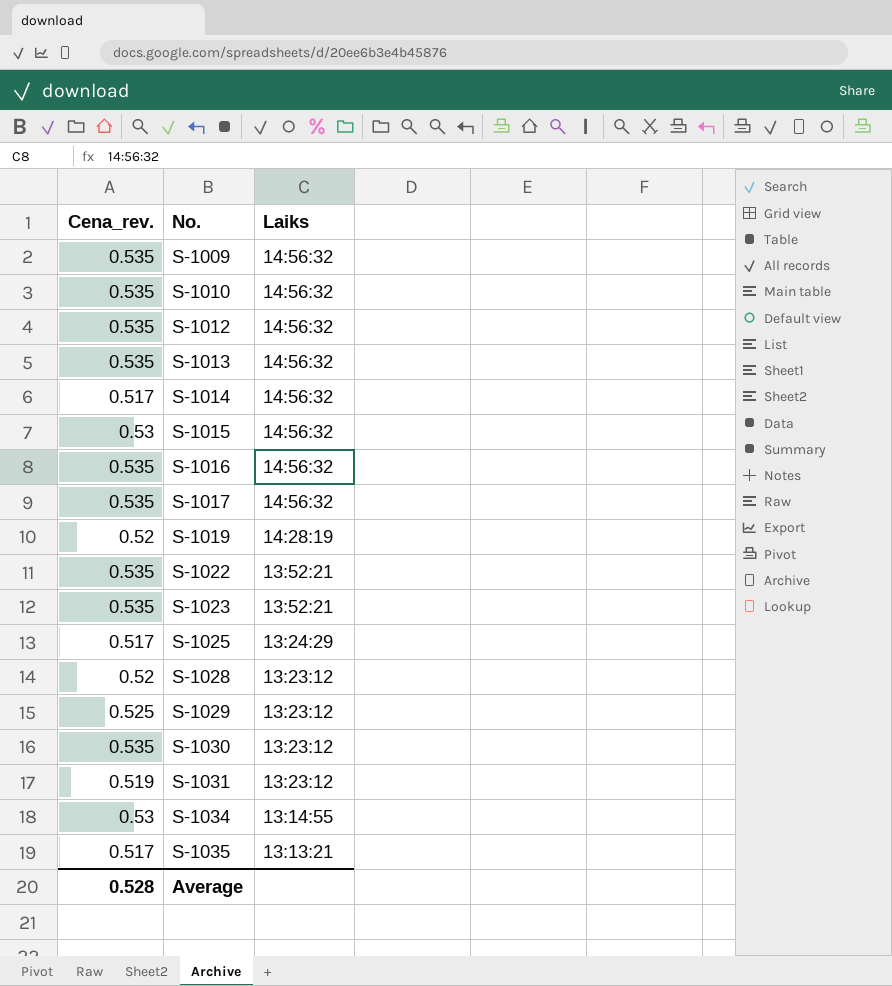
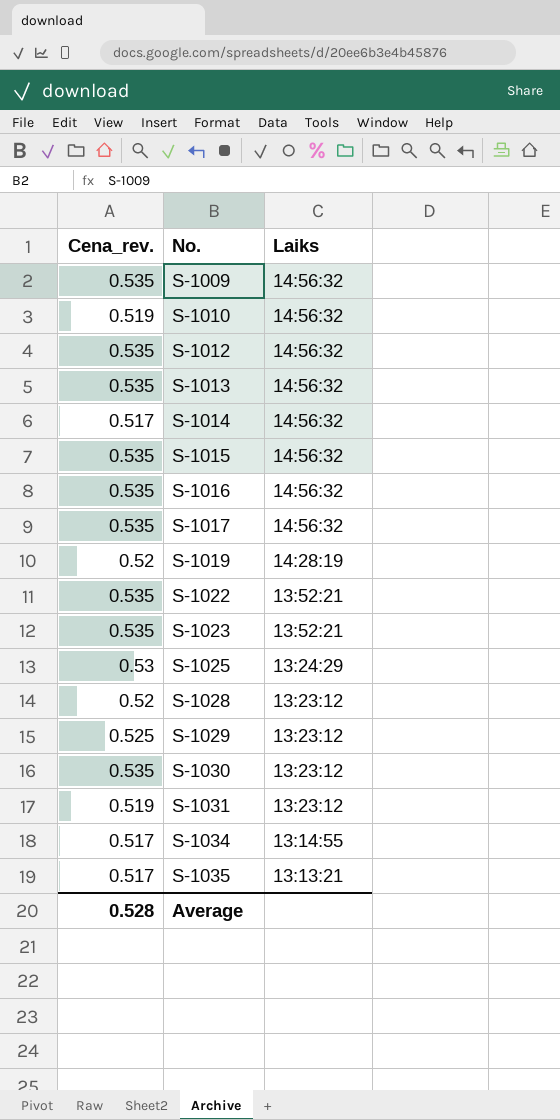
S-1010 | Cena_rev.: 0.535 -> 0.519
S-1015 | Cena_rev.: 0.53 -> 0.535
S-1025 | Cena_rev.: 0.517 -> 0.53
S-1034 | Cena_rev.: 0.53 -> 0.517

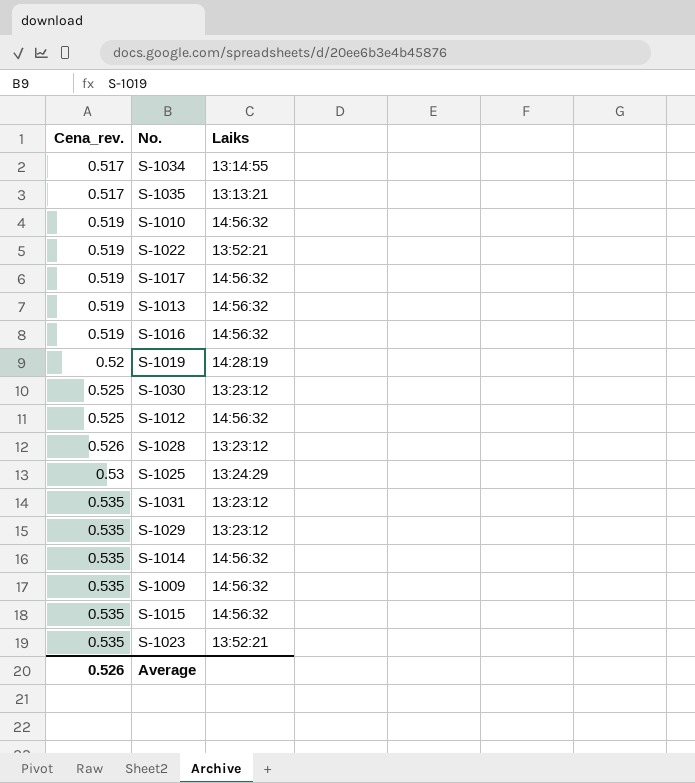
row order: No. ascending -> Cena_rev. ascending
S-1022 | Cena_rev.: 0.535 -> 0.519
S-1017 | Cena_rev.: 0.535 -> 0.519
S-1013 | Cena_rev.: 0.535 -> 0.519
S-1016 | Cena_rev.: 0.535 -> 0.519
S-1030 | Cena_rev.: 0.535 -> 0.525
S-1012 | Cena_rev.: 0.535 -> 0.525
S-1028 | Cena_rev.: 0.52 -> 0.526
S-1031 | Cena_rev.: 0.519 -> 0.535
S-1029 | Cena_rev.: 0.525 -> 0.535
S-1014 | Cena_rev.: 0.517 -> 0.535
Average | Cena_rev.: 0.528 -> 0.526

